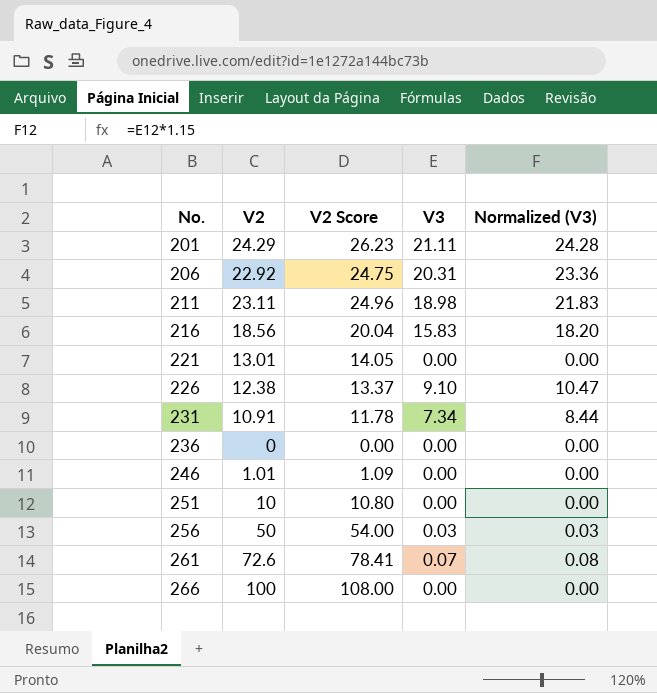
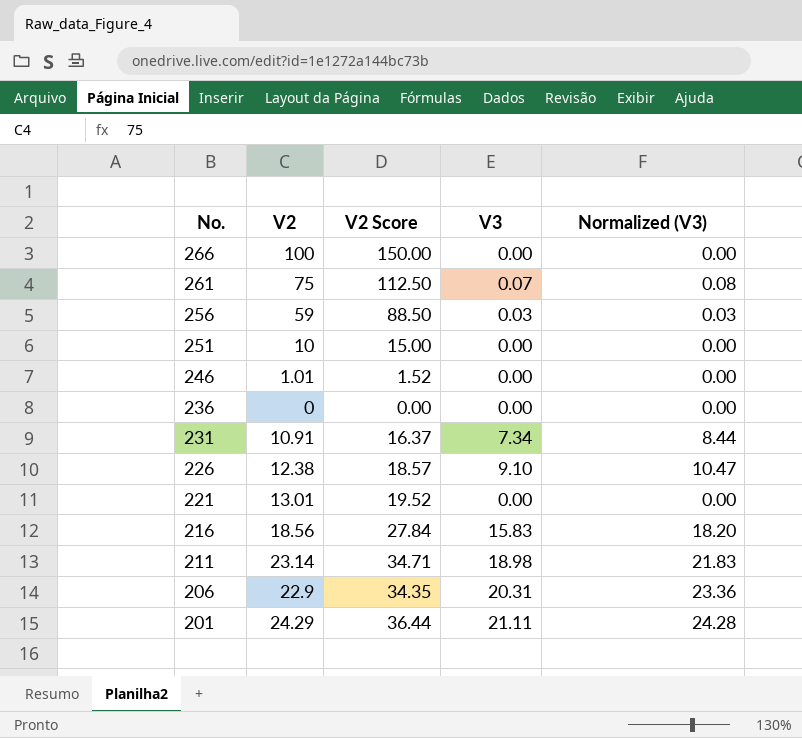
row order: No. ascending -> No. descending
column V2 Score | formula: [V2] * 1.08 -> [V2] * 1.5
261 | V2: 72.6 -> 75
256 | V2: 50 -> 59
211 | V2: 23.11 -> 23.14
206 | V2: 22.92 -> 22.9

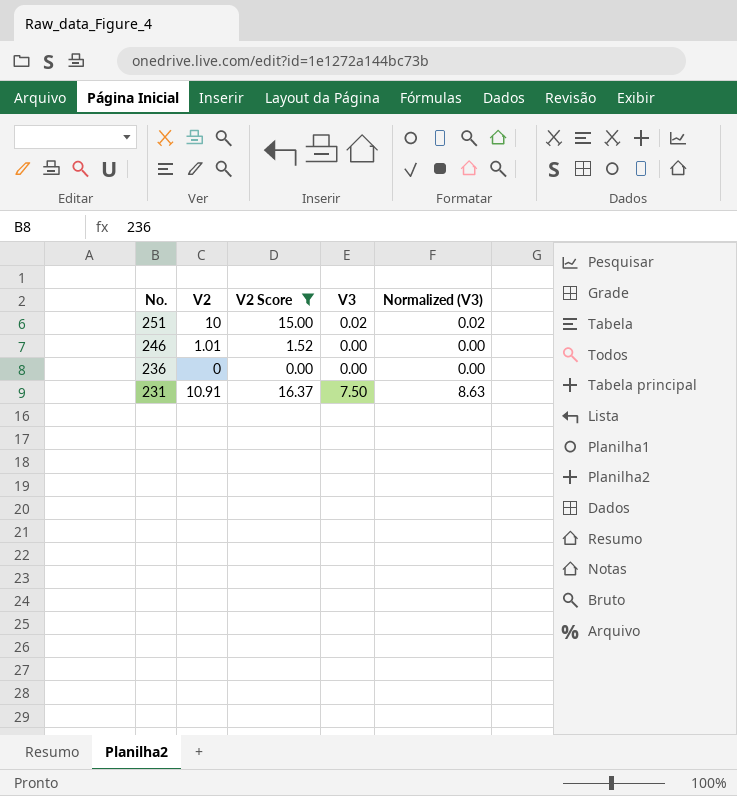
filter: none -> V2 Score <= 16.37
251 | V3: 0.00 -> 0.02
251 | Normalized (V3): 0.00 -> 0.02
231 | V3: 7.34 -> 7.50
231 | Normalized (V3): 8.44 -> 8.63

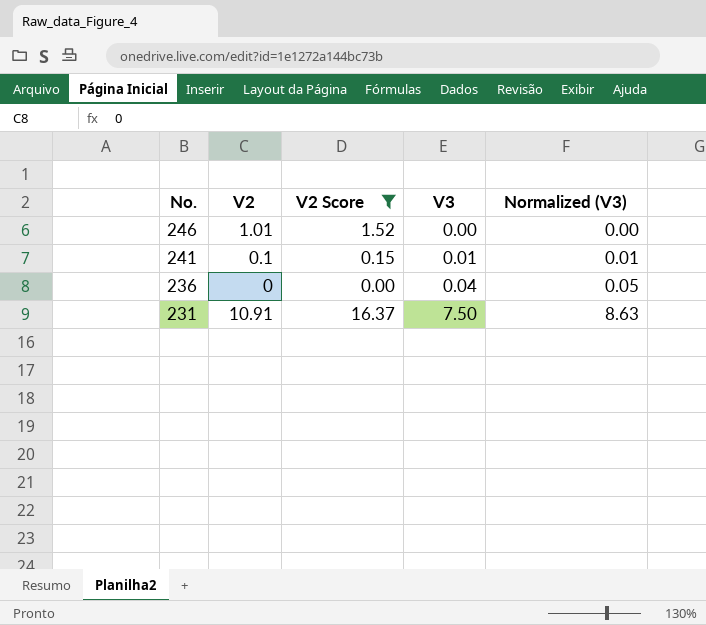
row 251: 10 | 15.00 | 0.02 | 0.02 -> none
row 241: none -> 0.1 | 0.15 | 0.01 | 0.01
236 | V3: 0.00 -> 0.04
236 | Normalized (V3): 0.00 -> 0.05

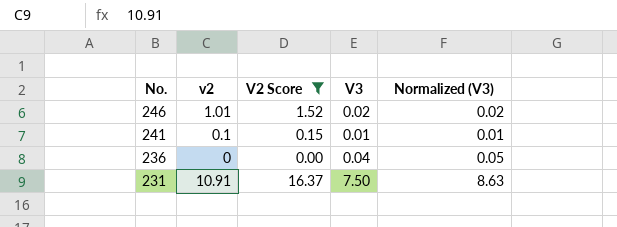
column name: V2 -> v2
246 | V3: 0.00 -> 0.02
246 | Normalized (V3): 0.00 -> 0.02

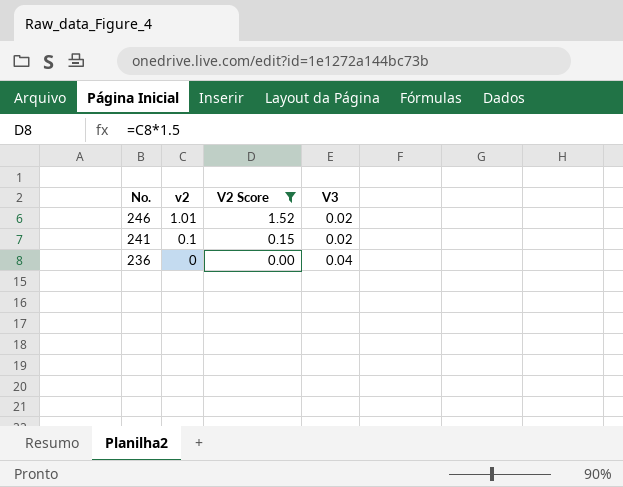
column Normalized (V3) | formula: [V3] * 1.15 -> none
row 231: 10.91 | 16.37 | 7.50 | 8.63 -> none
241 | V3: 0.01 -> 0.02

